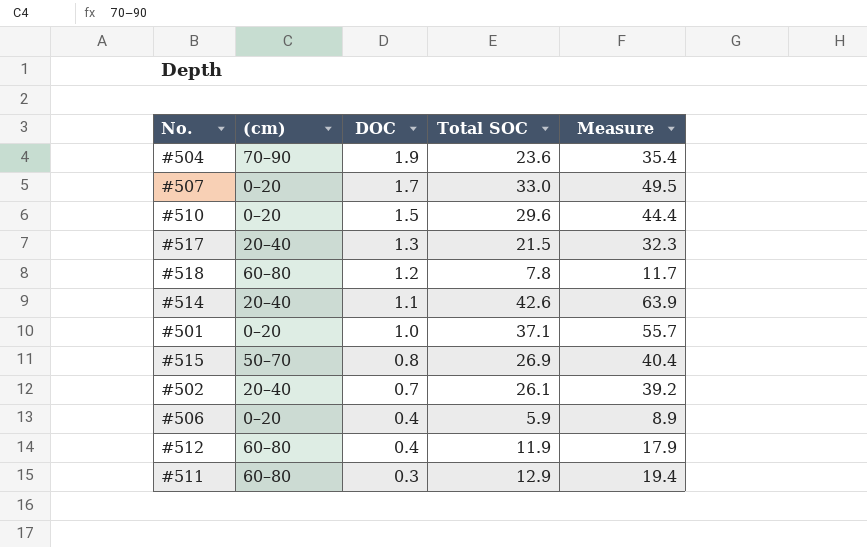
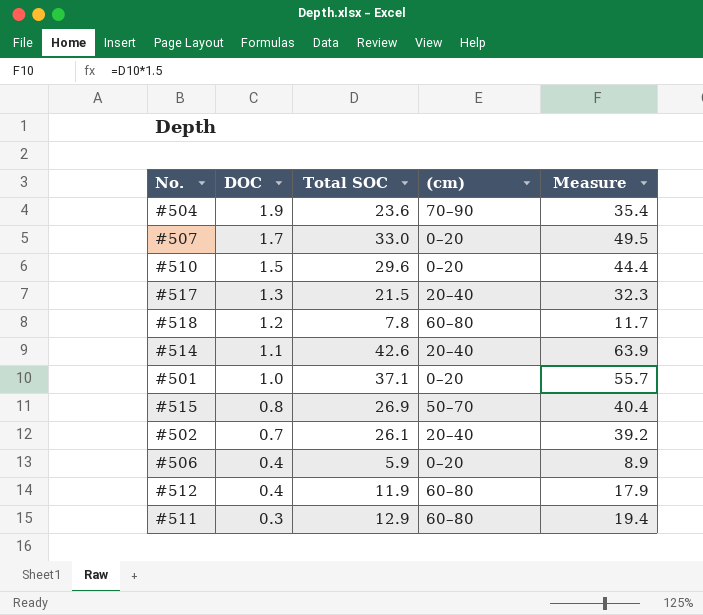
column (cm) | position: 2 -> 4

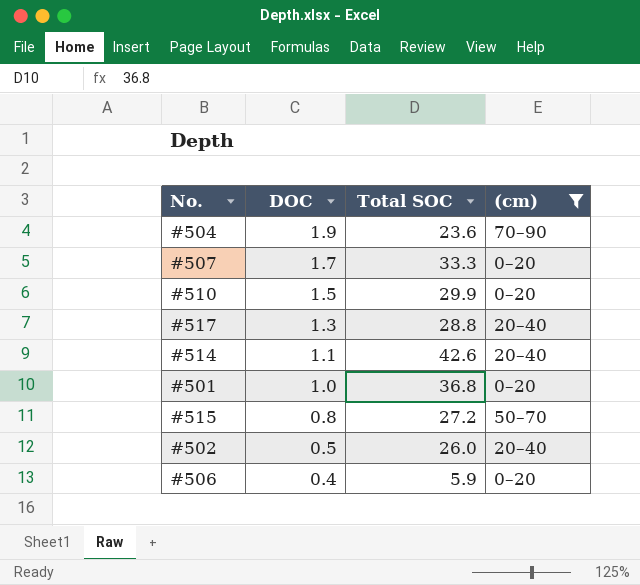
filter: none -> (cm) != 60–80
column Measure | formula: [Total SOC] * 1.5 -> none
#507 | Total SOC: 33.0 -> 33.3
#510 | Total SOC: 29.6 -> 29.9
#517 | Total SOC: 21.5 -> 28.8
#501 | Total SOC: 37.1 -> 36.8
#515 | Total SOC: 26.9 -> 27.2
#502 | DOC: 0.7 -> 0.5
#502 | Total SOC: 26.1 -> 26.0

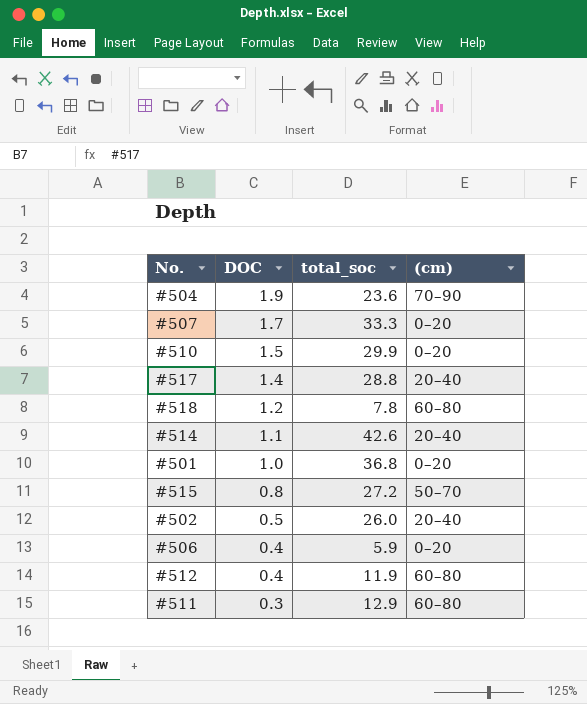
filter: (cm) != 60–80 -> none
column name: Total SOC -> total_soc
#517 | DOC: 1.3 -> 1.4

